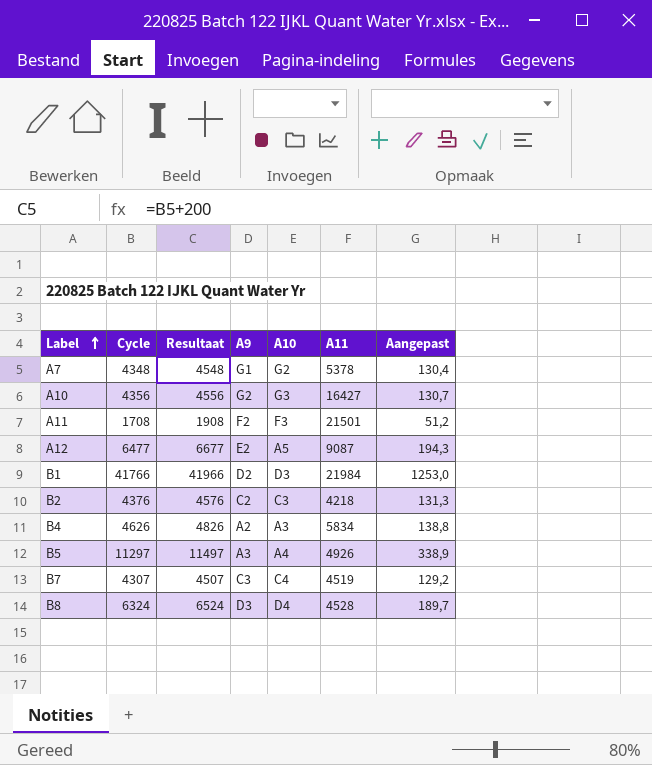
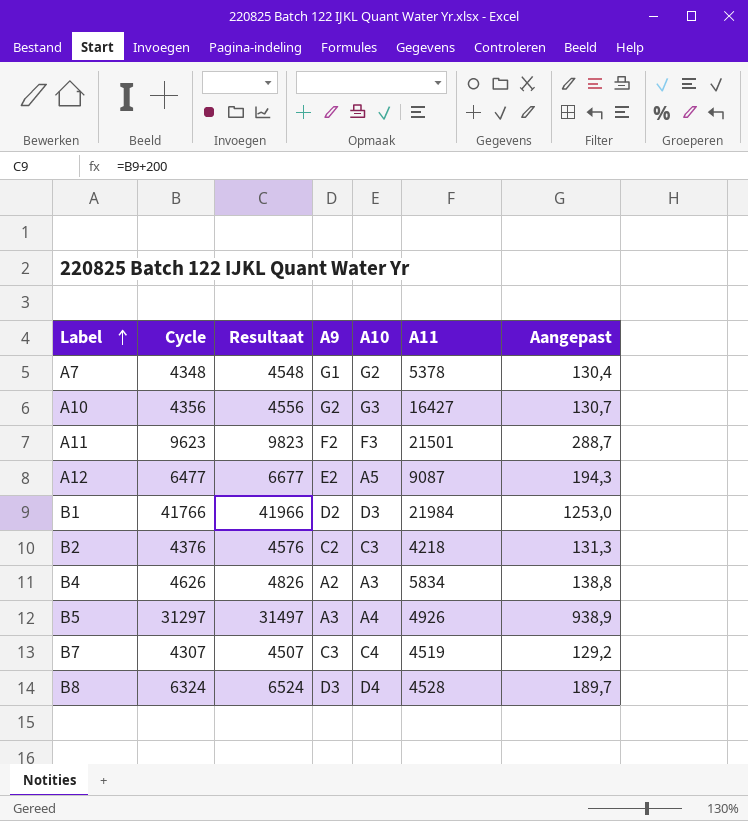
A11 | Cycle: 1708 -> 9623
A11 | Resultaat: 1908 -> 9823
A11 | Aangepast: 51,2 -> 288,7
B5 | Cycle: 11297 -> 31297
B5 | Resultaat: 11497 -> 31497
B5 | Aangepast: 338,9 -> 938,9

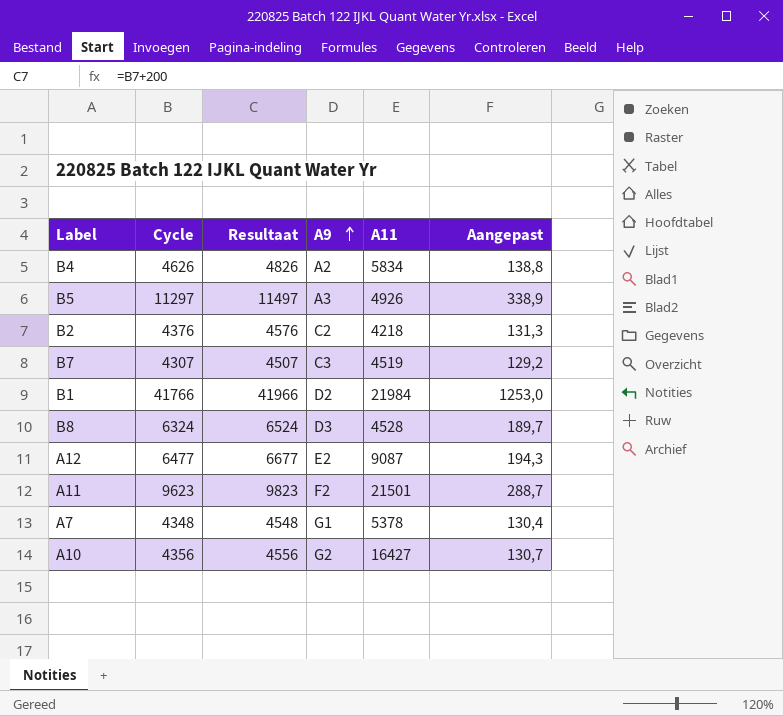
row order: Label ascending -> A9 ascending
column A10 | position: 5 -> none
B5 | Cycle: 31297 -> 11297
B5 | Resultaat: 31497 -> 11497
B5 | Aangepast: 938,9 -> 338,9

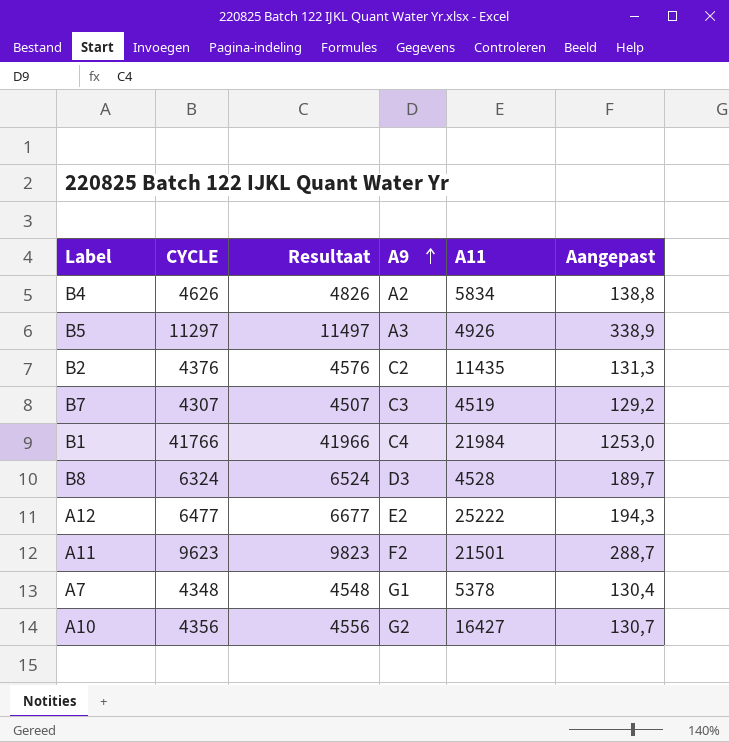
column name: Cycle -> CYCLE
B2 | A11: 4218 -> 11435
B1 | A9: D2 -> C4
A12 | A11: 9087 -> 25222

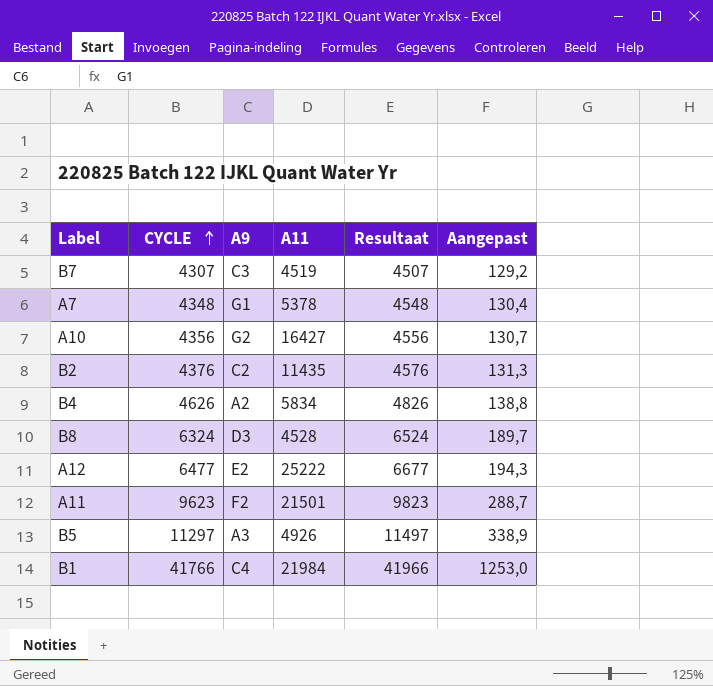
row order: A9 ascending -> CYCLE ascending
column Resultaat | position: 3 -> 5

